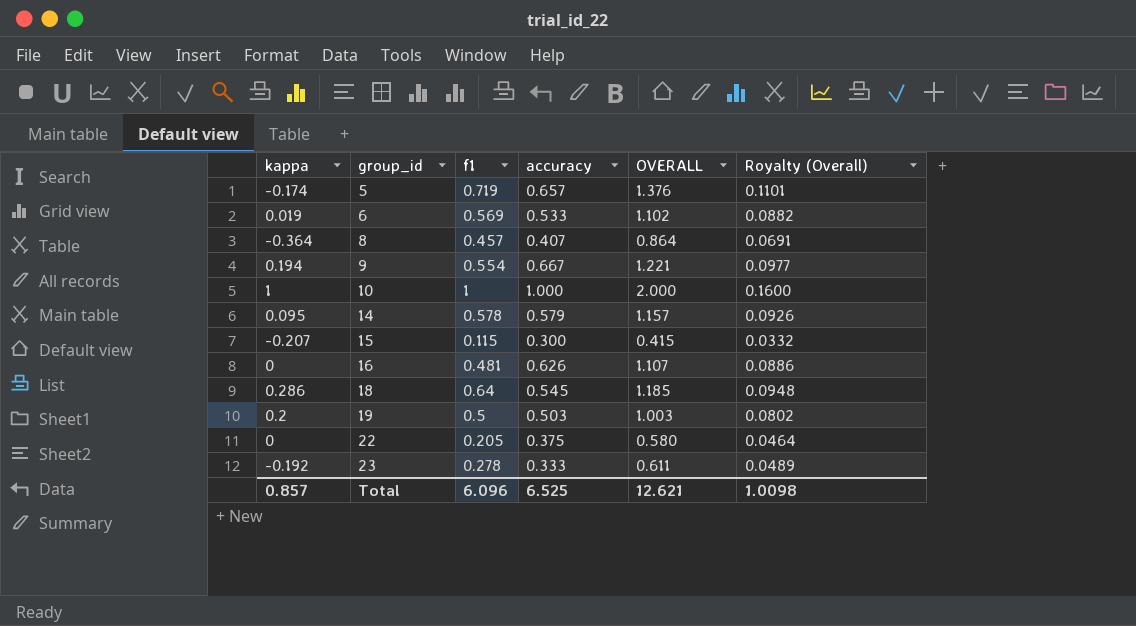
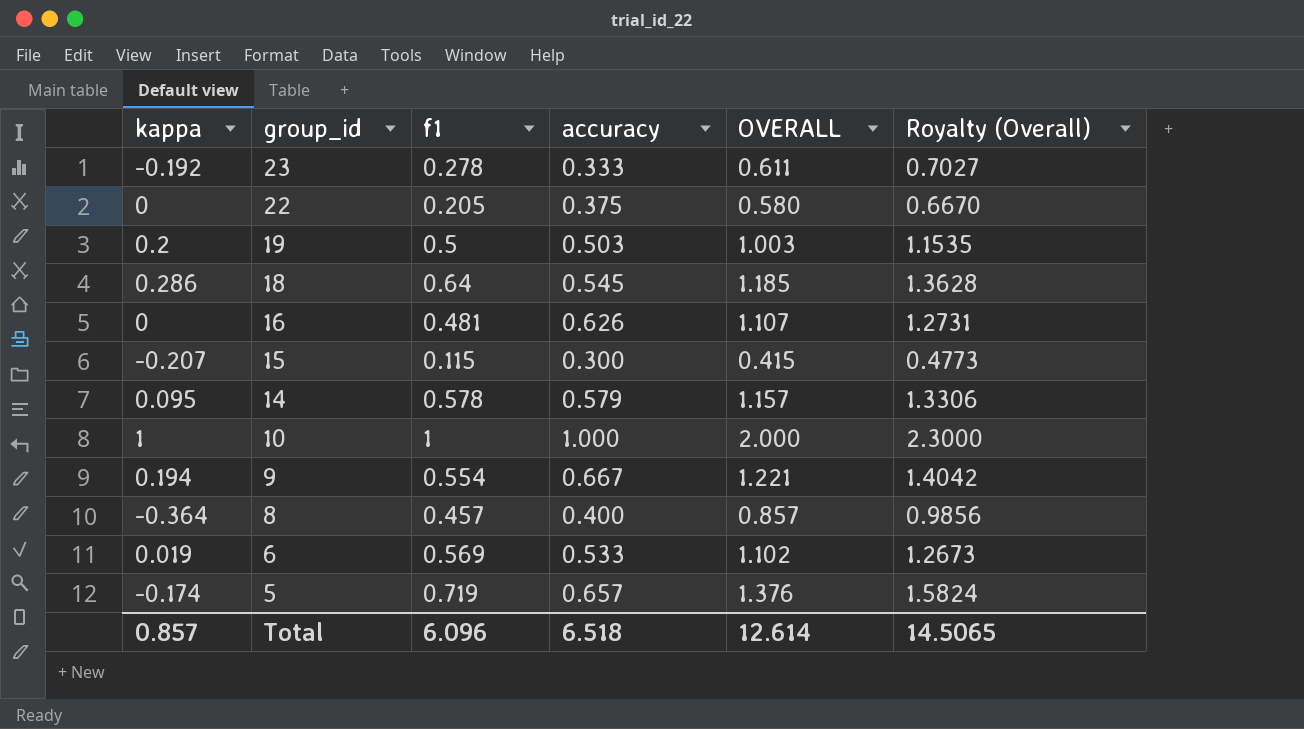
row order: group_id ascending -> group_id descending
column Royalty (Overall) | formula: [OVERALL] * 0.08 -> [OVERALL] * 1.15
8 | accuracy: 0.407 -> 0.400
8 | OVERALL: 0.864 -> 0.857
Total | accuracy: 6.525 -> 6.518
Total | OVERALL: 12.621 -> 12.614
Total | Royalty (Overall): 1.0098 -> 14.5065

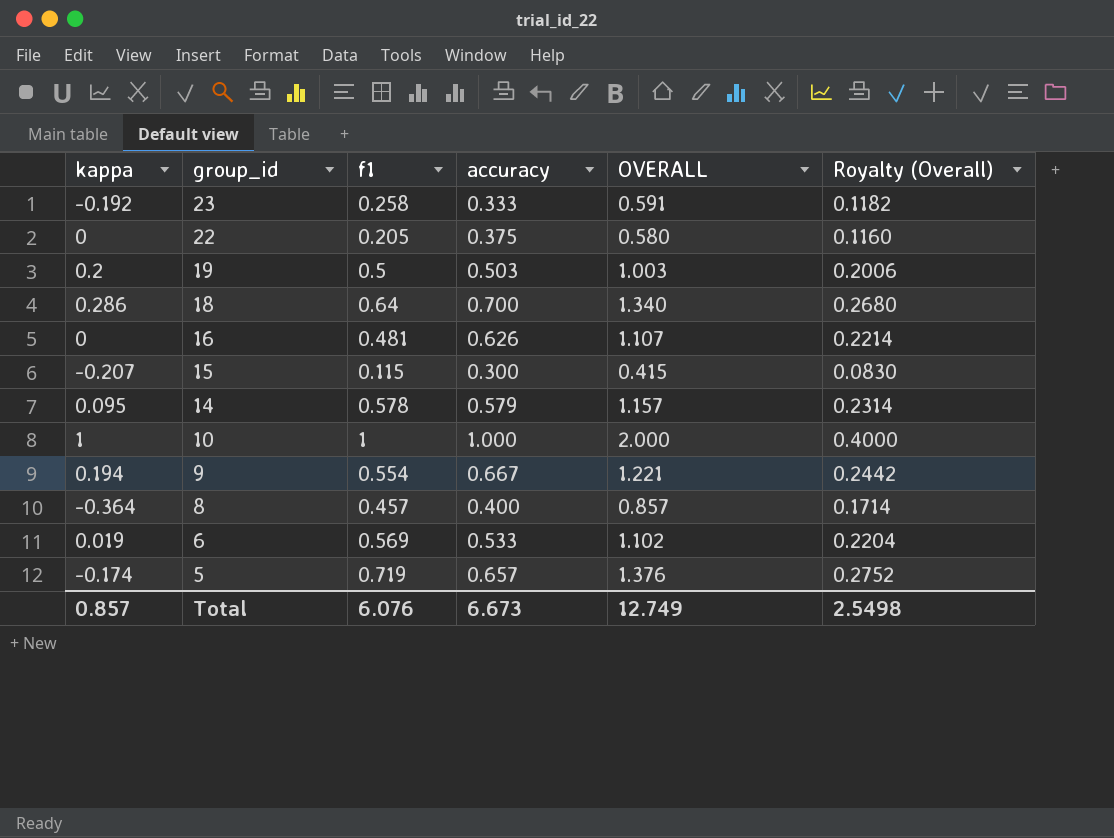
column Royalty (Overall) | formula: [OVERALL] * 1.15 -> [OVERALL] * 0.2
23 | f1: 0.278 -> 0.258
23 | OVERALL: 0.611 -> 0.591
18 | accuracy: 0.545 -> 0.700
18 | OVERALL: 1.185 -> 1.340
Total | f1: 6.096 -> 6.076
Total | accuracy: 6.518 -> 6.673
Total | OVERALL: 12.614 -> 12.749
Total | Royalty (Overall): 14.5065 -> 2.5498

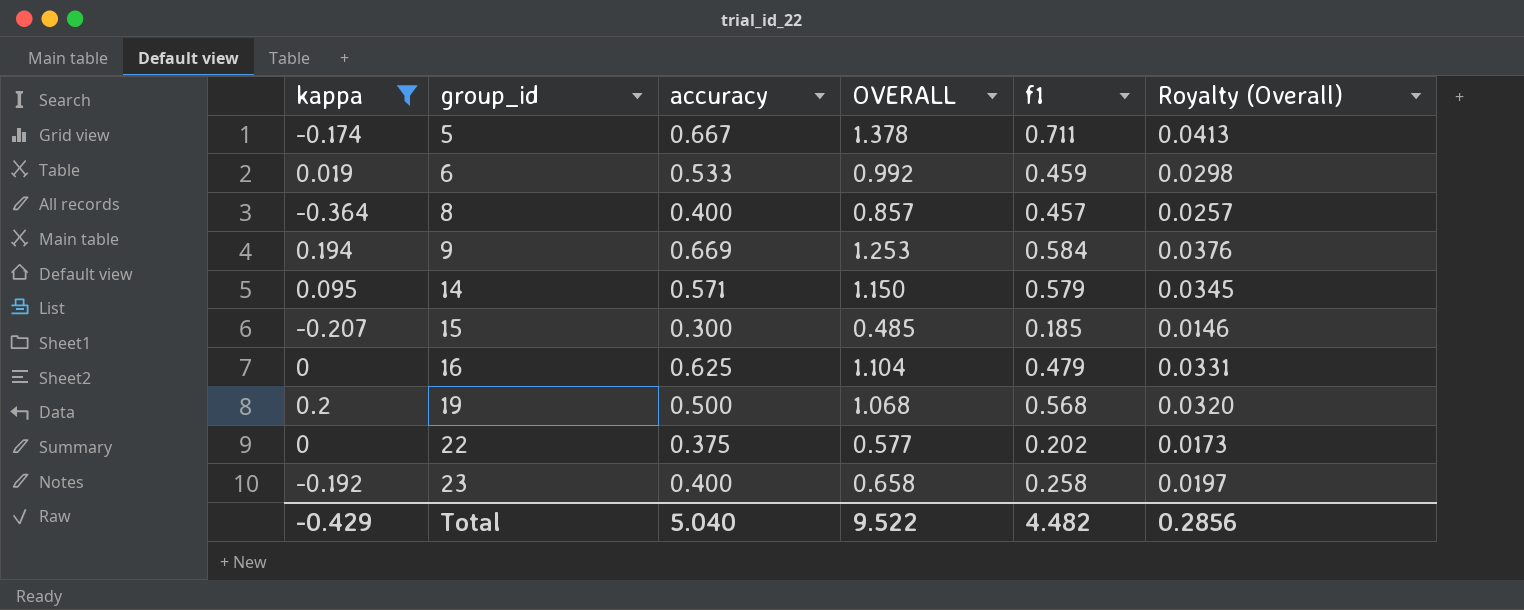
filter: none -> kappa <= 0.2
row order: group_id descending -> group_id ascending
column f1 | position: 3 -> 5
column Royalty (Overall) | formula: [OVERALL] * 0.2 -> [OVERALL] * 0.03
5 | accuracy: 0.657 -> 0.667
5 | OVERALL: 1.376 -> 1.378
5 | f1: 0.719 -> 0.711
6 | OVERALL: 1.102 -> 0.992
6 | f1: 0.569 -> 0.459
9 | accuracy: 0.667 -> 0.669
9 | OVERALL: 1.221 -> 1.253
9 | f1: 0.554 -> 0.584
14 | accuracy: 0.579 -> 0.571
14 | OVERALL: 1.157 -> 1.150
14 | f1: 0.578 -> 0.579
15 | OVERALL: 0.415 -> 0.485
15 | f1: 0.115 -> 0.185
16 | accuracy: 0.626 -> 0.625
16 | OVERALL: 1.107 -> 1.104
16 | f1: 0.481 -> 0.479
19 | accuracy: 0.503 -> 0.500
19 | OVERALL: 1.003 -> 1.068
19 | f1: 0.5 -> 0.568
22 | OVERALL: 0.580 -> 0.577
22 | f1: 0.205 -> 0.202
23 | accuracy: 0.333 -> 0.400
23 | OVERALL: 0.591 -> 0.658
Total | kappa: 0.857 -> -0.429
Total | accuracy: 6.673 -> 5.040
Total | OVERALL: 12.749 -> 9.522
Total | f1: 6.076 -> 4.482
Total | Royalty (Overall): 2.5498 -> 0.2856

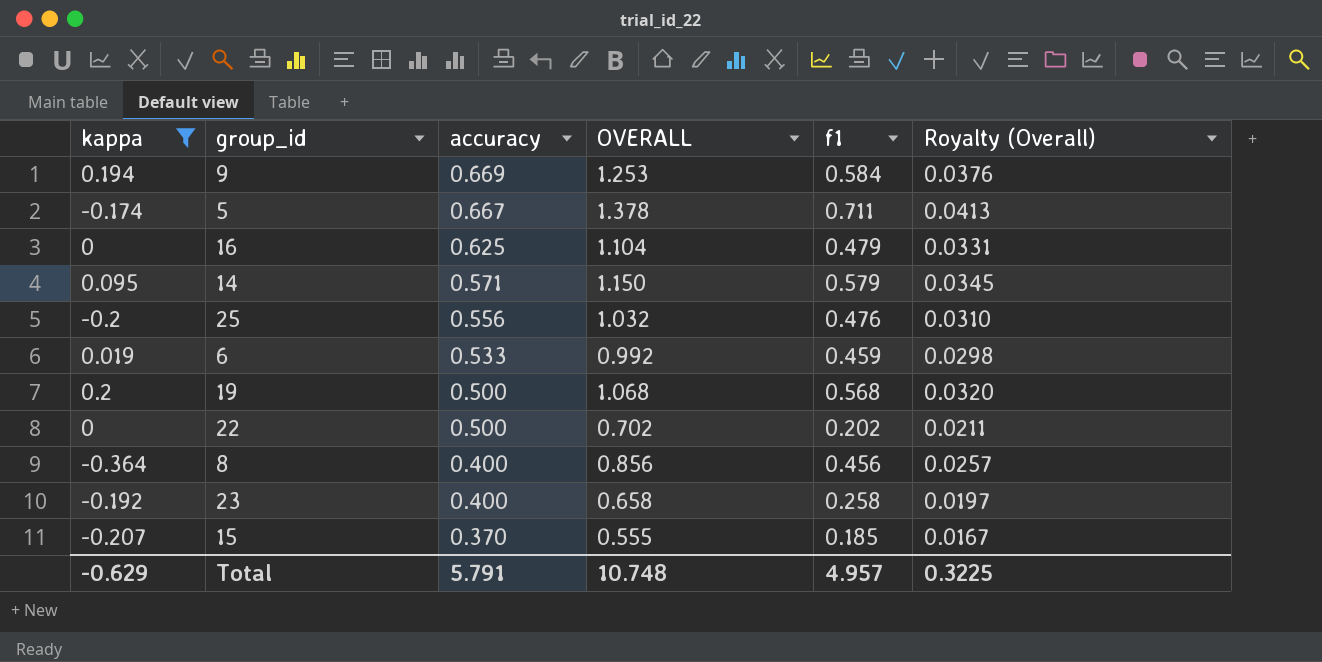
row order: group_id ascending -> accuracy descending
row 25: none -> -0.2 | 0.556 | 1.032 | 0.476 | 0.0310
22 | accuracy: 0.375 -> 0.500
22 | OVERALL: 0.577 -> 0.702
22 | Royalty (Overall): 0.0173 -> 0.0211
8 | OVERALL: 0.857 -> 0.856
8 | f1: 0.457 -> 0.456
15 | accuracy: 0.300 -> 0.370
15 | OVERALL: 0.485 -> 0.555
15 | Royalty (Overall): 0.0146 -> 0.0167
Total | kappa: -0.429 -> -0.629
Total | accuracy: 5.040 -> 5.791
Total | OVERALL: 9.522 -> 10.748
Total | f1: 4.482 -> 4.957
Total | Royalty (Overall): 0.2856 -> 0.3225

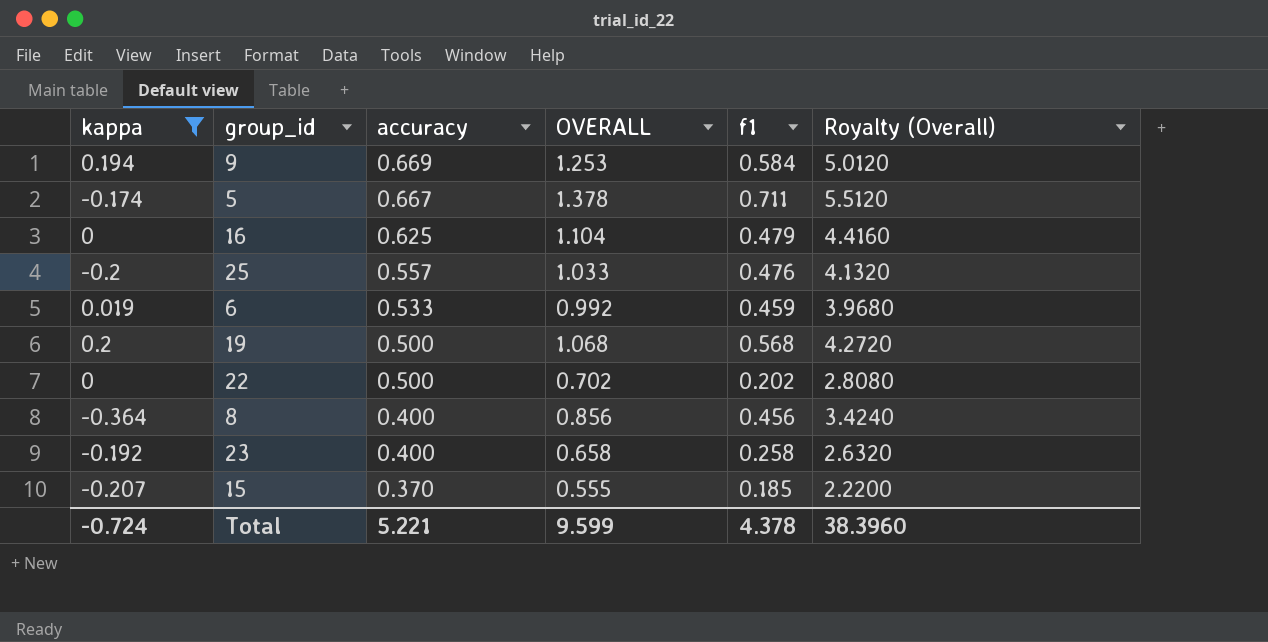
column Royalty (Overall) | formula: [OVERALL] * 0.03 -> [OVERALL] * 4
row 14: 0.095 | 0.571 | 1.150 | 0.579 | 0.0345 -> none
25 | accuracy: 0.556 -> 0.557
25 | OVERALL: 1.032 -> 1.033
Total | kappa: -0.629 -> -0.724
Total | accuracy: 5.791 -> 5.221
Total | OVERALL: 10.748 -> 9.599
Total | f1: 4.957 -> 4.378
Total | Royalty (Overall): 0.3225 -> 38.3960

